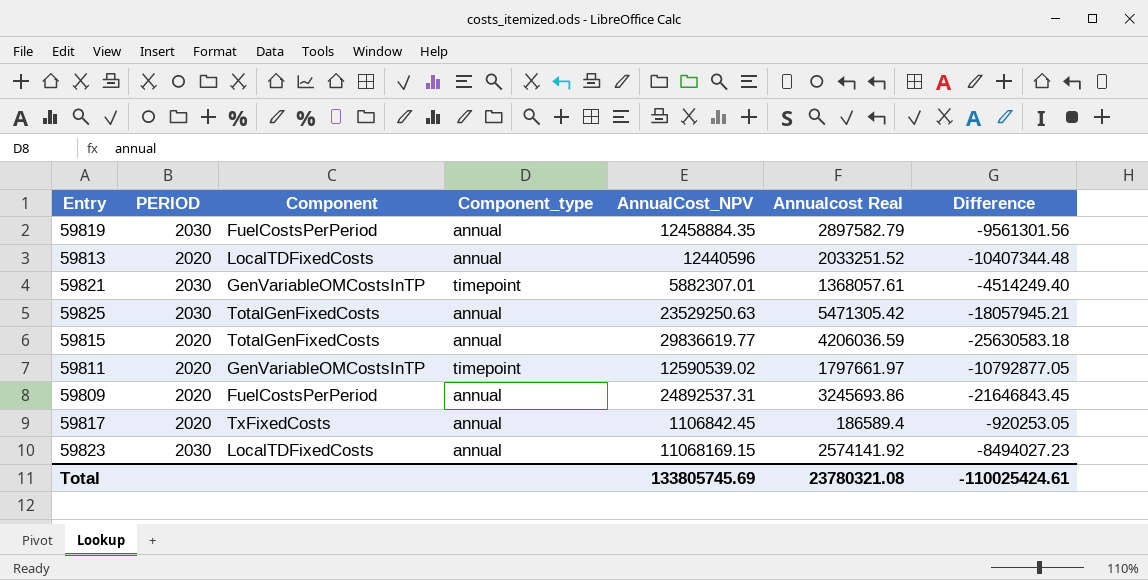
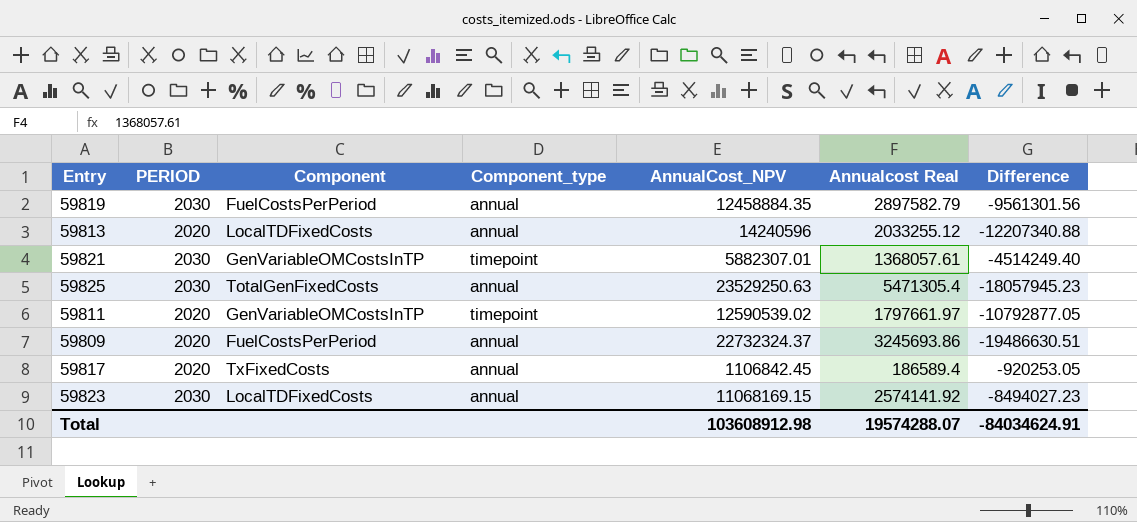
row 59815: 2020 | TotalGenFixedCosts | annual | 29836619.77 | 4206036.59 | -25630583.18 -> none
59813 | AnnualCost_NPV: 12440596 -> 14240596
59813 | Annualcost Real: 2033251.52 -> 2033255.12
59813 | Difference: -10407344.48 -> -12207340.88
59825 | Annualcost Real: 5471305.42 -> 5471305.4
59825 | Difference: -18057945.21 -> -18057945.23
59809 | AnnualCost_NPV: 24892537.31 -> 22732324.37
59809 | Difference: -21646843.45 -> -19486630.51
Total | AnnualCost_NPV: 133805745.69 -> 103608912.98
Total | Annualcost Real: 23780321.08 -> 19574288.07
Total | Difference: -110025424.61 -> -84034624.91

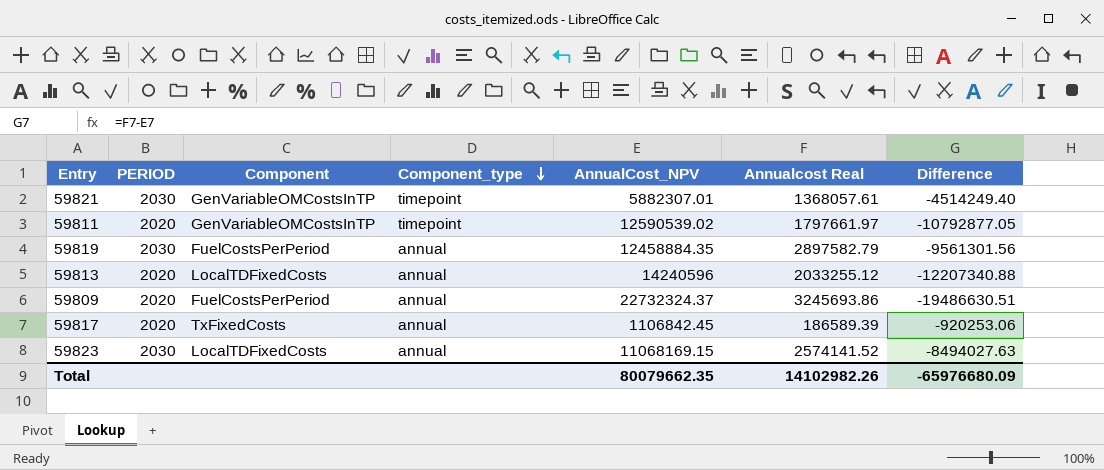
row order: none -> Component_type descending
row 59825: 2030 | TotalGenFixedCosts | annual | 23529250.63 | 5471305.4 | -18057945.23 -> none
59817 | Annualcost Real: 186589.4 -> 186589.39
59817 | Difference: -920253.05 -> -920253.06
59823 | Annualcost Real: 2574141.92 -> 2574141.52
59823 | Difference: -8494027.23 -> -8494027.63
Total | AnnualCost_NPV: 103608912.98 -> 80079662.35
Total | Annualcost Real: 19574288.07 -> 14102982.26
Total | Difference: -84034624.91 -> -65976680.09

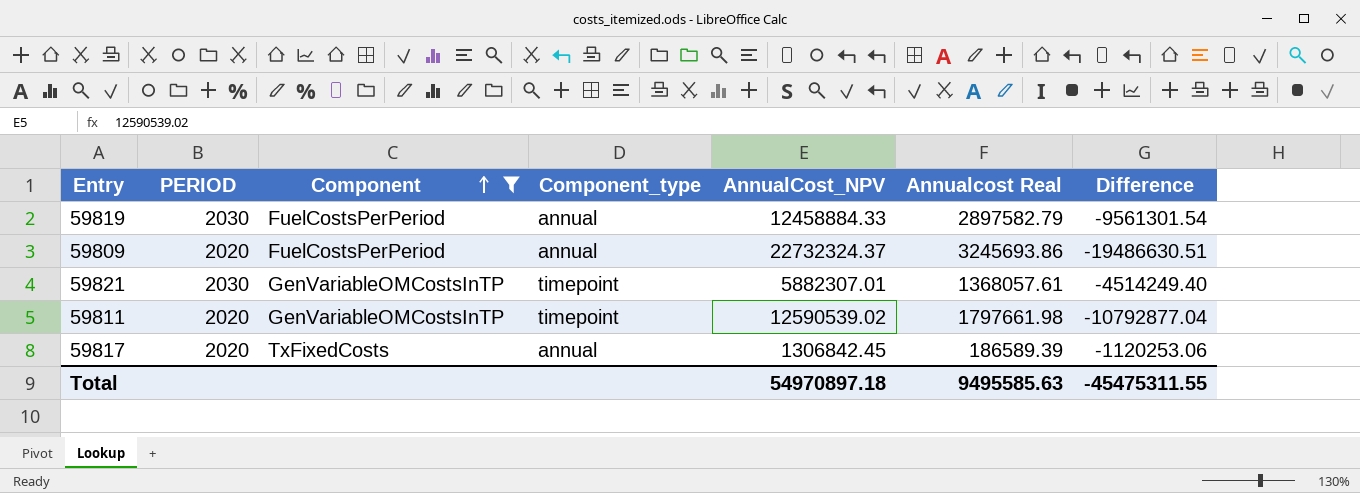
filter: none -> Component != LocalTDFixedCosts
row order: Component_type descending -> Component ascending
59819 | AnnualCost_NPV: 12458884.35 -> 12458884.33
59819 | Difference: -9561301.56 -> -9561301.54
59811 | Annualcost Real: 1797661.97 -> 1797661.98
59811 | Difference: -10792877.05 -> -10792877.04
59817 | AnnualCost_NPV: 1106842.45 -> 1306842.45
59817 | Difference: -920253.06 -> -1120253.06
Total | AnnualCost_NPV: 80079662.35 -> 54970897.18
Total | Annualcost Real: 14102982.26 -> 9495585.63
Total | Difference: -65976680.09 -> -45475311.55

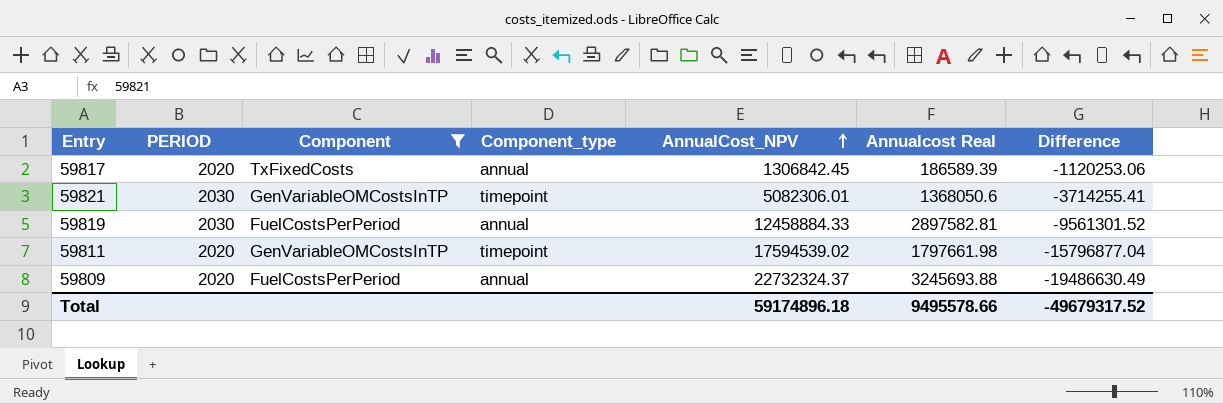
row order: Component ascending -> AnnualCost_NPV ascending
59821 | AnnualCost_NPV: 5882307.01 -> 5082306.01
59821 | Annualcost Real: 1368057.61 -> 1368050.6
59821 | Difference: -4514249.40 -> -3714255.41
59819 | Annualcost Real: 2897582.79 -> 2897582.81
59819 | Difference: -9561301.54 -> -9561301.52
59811 | AnnualCost_NPV: 12590539.02 -> 17594539.02
59811 | Difference: -10792877.04 -> -15796877.04
59809 | Annualcost Real: 3245693.86 -> 3245693.88
59809 | Difference: -19486630.51 -> -19486630.49
Total | AnnualCost_NPV: 54970897.18 -> 59174896.18
Total | Annualcost Real: 9495585.63 -> 9495578.66
Total | Difference: -45475311.55 -> -49679317.52

